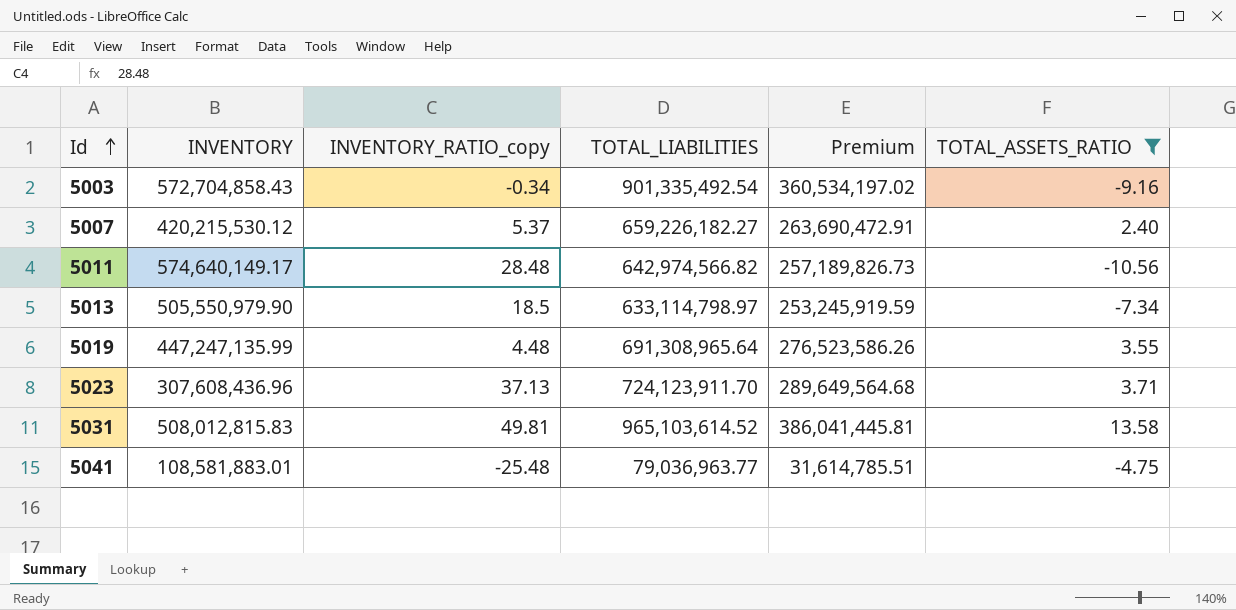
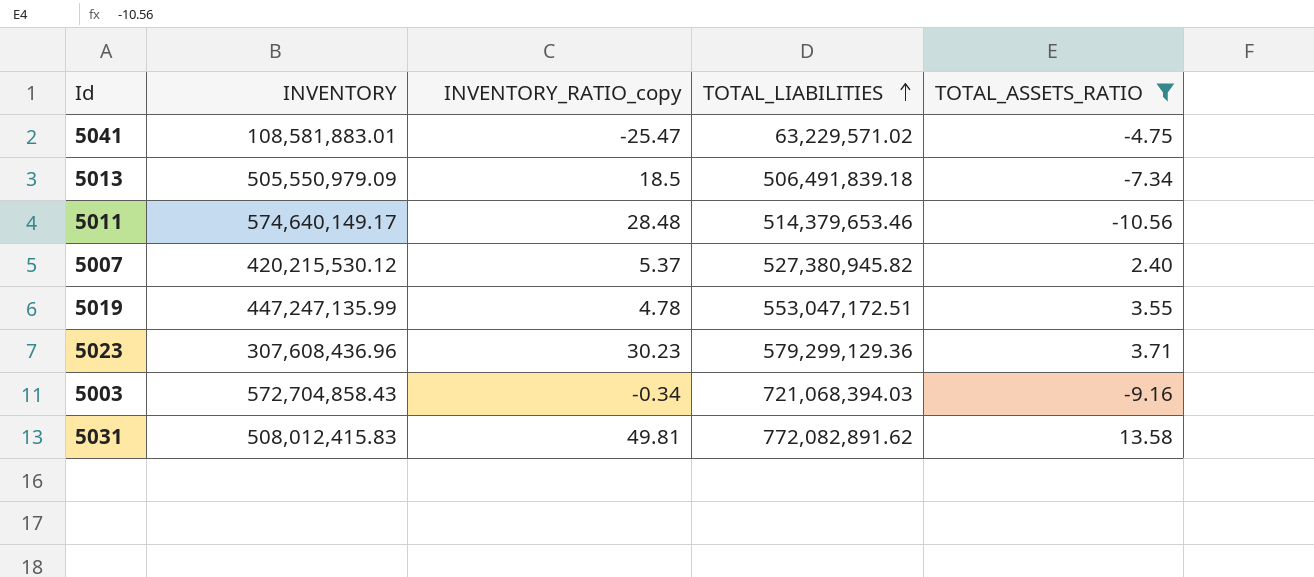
row order: Id ascending -> TOTAL_LIABILITIES ascending
column Premium | formula: [TOTAL_LIABILITIES] * 0.4 -> none
5041 | INVENTORY_RATIO_copy: -25.48 -> -25.47
5041 | TOTAL_LIABILITIES: 79,036,963.77 -> 63,229,571.02
5013 | INVENTORY: 505,550,979.90 -> 505,550,979.09
5013 | TOTAL_LIABILITIES: 633,114,798.97 -> 506,491,839.18
5011 | TOTAL_LIABILITIES: 642,974,566.82 -> 514,379,653.46
5007 | TOTAL_LIABILITIES: 659,226,182.27 -> 527,380,945.82
5019 | INVENTORY_RATIO_copy: 4.48 -> 4.78
5019 | TOTAL_LIABILITIES: 691,308,965.64 -> 553,047,172.51
5023 | INVENTORY_RATIO_copy: 37.13 -> 30.23
5023 | TOTAL_LIABILITIES: 724,123,911.70 -> 579,299,129.36
5003 | TOTAL_LIABILITIES: 901,335,492.54 -> 721,068,394.03
5031 | INVENTORY: 508,012,815.83 -> 508,012,415.83
5031 | TOTAL_LIABILITIES: 965,103,614.52 -> 772,082,891.62

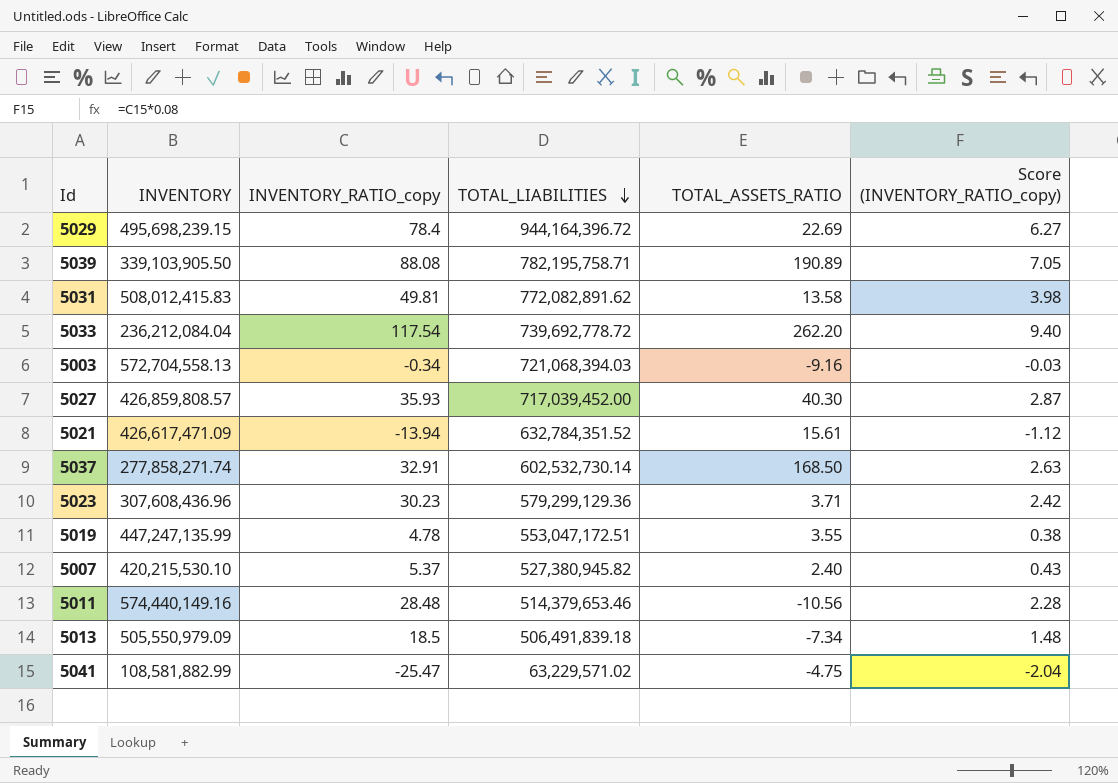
filter: TOTAL_ASSETS_RATIO <= 13.58 -> none
row order: TOTAL_LIABILITIES ascending -> TOTAL_LIABILITIES descending
column Score (INVENTORY_RATIO_copy) | formula: none -> [INVENTORY_RATIO_copy] * 0.08
5003 | INVENTORY: 572,704,858.43 -> 572,704,558.13
5007 | INVENTORY: 420,215,530.12 -> 420,215,530.10
5011 | INVENTORY: 574,640,149.17 -> 574,440,149.16
5041 | INVENTORY: 108,581,883.01 -> 108,581,882.99

